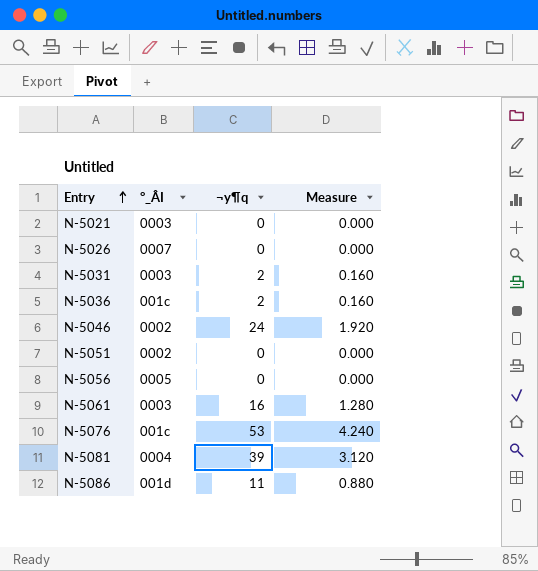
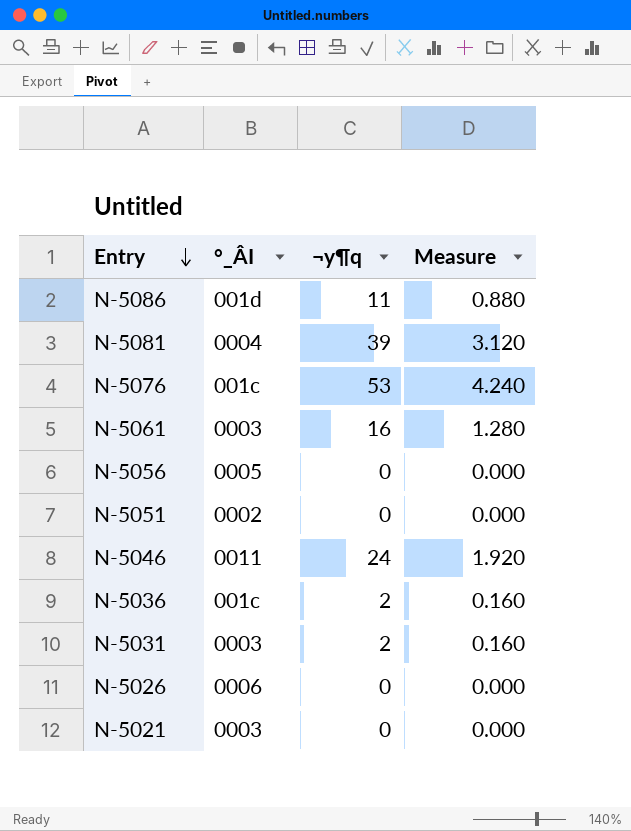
row order: Entry ascending -> Entry descending
N-5046 | °_ÂI: 0002 -> 0011
N-5026 | °_ÂI: 0007 -> 0006

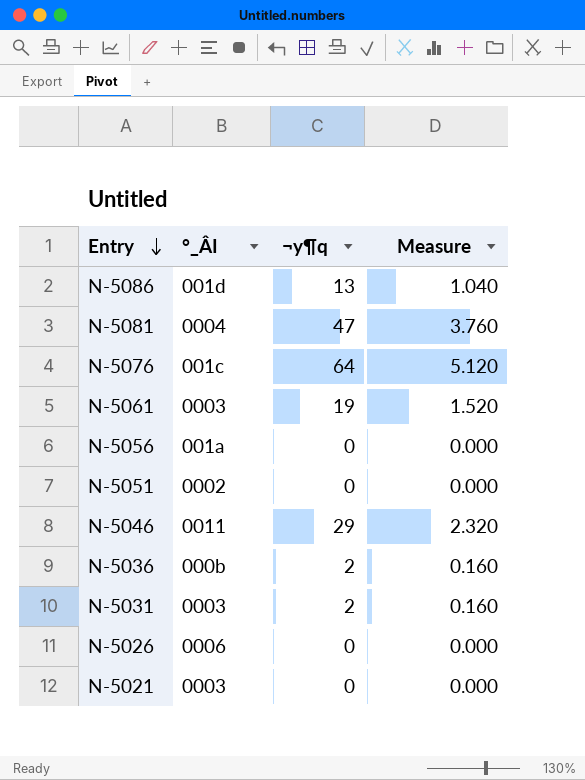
N-5086 | ¬y¶q: 11 -> 13
N-5086 | Measure: 0.880 -> 1.040
N-5081 | ¬y¶q: 39 -> 47
N-5081 | Measure: 3.120 -> 3.760
N-5076 | ¬y¶q: 53 -> 64
N-5076 | Measure: 4.240 -> 5.120
N-5061 | ¬y¶q: 16 -> 19
N-5061 | Measure: 1.280 -> 1.520
N-5056 | °_ÂI: 0005 -> 001a
N-5046 | ¬y¶q: 24 -> 29
N-5046 | Measure: 1.920 -> 2.320
N-5036 | °_ÂI: 001c -> 000b

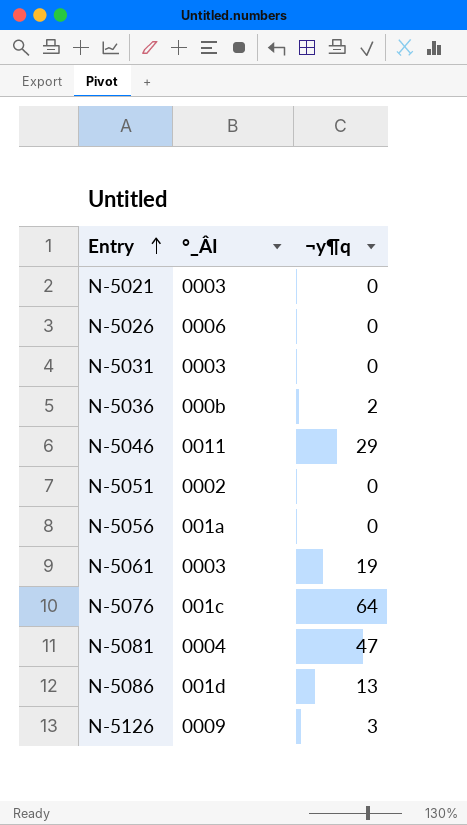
row order: Entry descending -> Entry ascending
column Measure | formula: [¬y¶q] * 0.08 -> none
N-5031 | ¬y¶q: 2 -> 0
row N-5126: none -> 0009 | 3

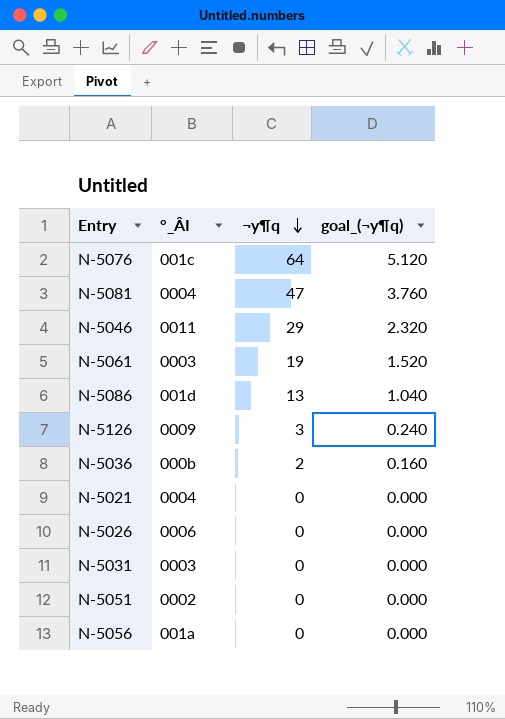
row order: Entry ascending -> ¬y¶q descending
column goal_(¬y¶q) | formula: none -> [¬y¶q] * 0.08
N-5021 | °_ÂI: 0003 -> 0004

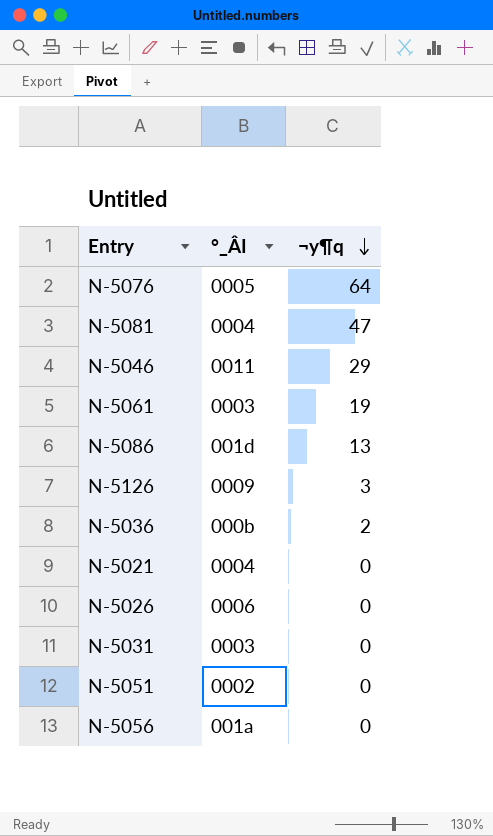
column goal_(¬y¶q) | formula: [¬y¶q] * 0.08 -> none
N-5076 | °_ÂI: 001c -> 0005

